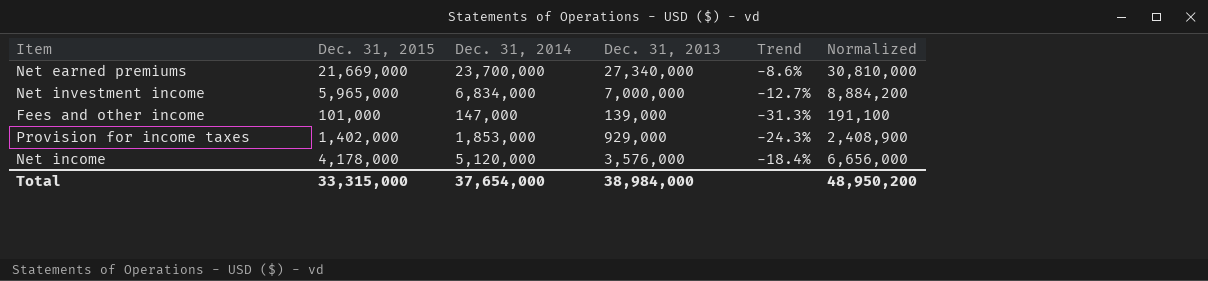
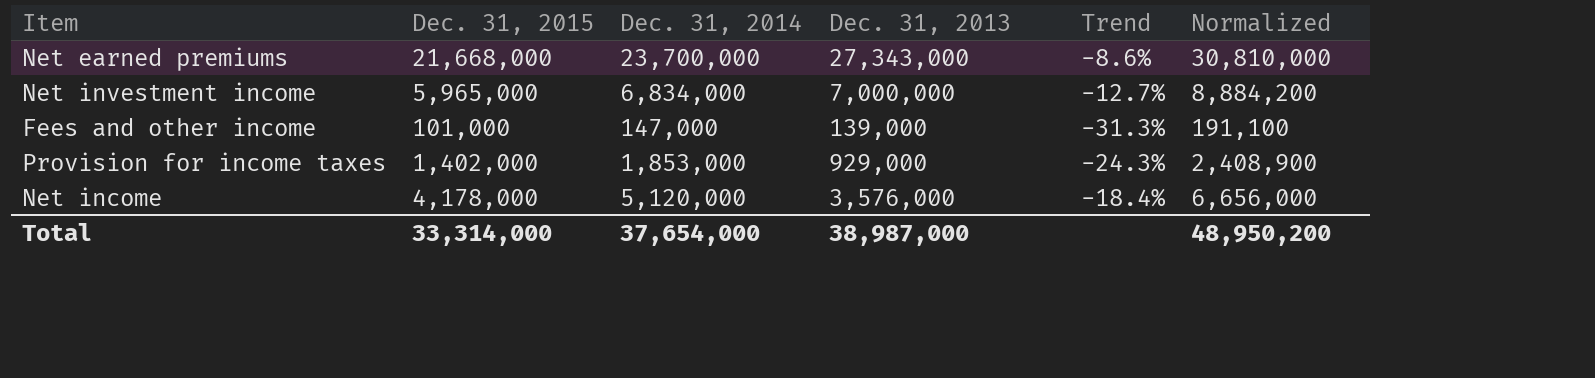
Net earned premiums | Dec. 31, 2015: 21,669,000 -> 21,668,000
Net earned premiums | Dec. 31, 2013: 27,340,000 -> 27,343,000
Total | Dec. 31, 2015: 33,315,000 -> 33,314,000
Total | Dec. 31, 2013: 38,984,000 -> 38,987,000

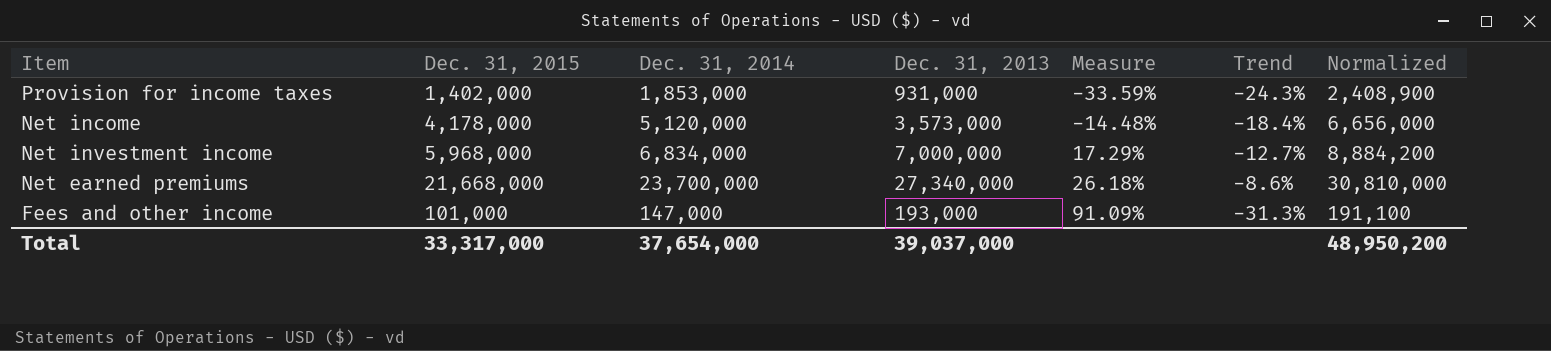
row order: none -> Measure ascending
column Measure | formula: none -> ([Dec. 31, 2013] - [Dec. 31, 2015]) / [Dec. 31, 2015]
Provision for income taxes | Dec. 31, 2013: 929,000 -> 931,000
Net income | Dec. 31, 2013: 3,576,000 -> 3,573,000
Net investment income | Dec. 31, 2015: 5,965,000 -> 5,968,000
Net earned premiums | Dec. 31, 2013: 27,343,000 -> 27,340,000
Fees and other income | Dec. 31, 2013: 139,000 -> 193,000
Total | Dec. 31, 2015: 33,314,000 -> 33,317,000
Total | Dec. 31, 2013: 38,987,000 -> 39,037,000

